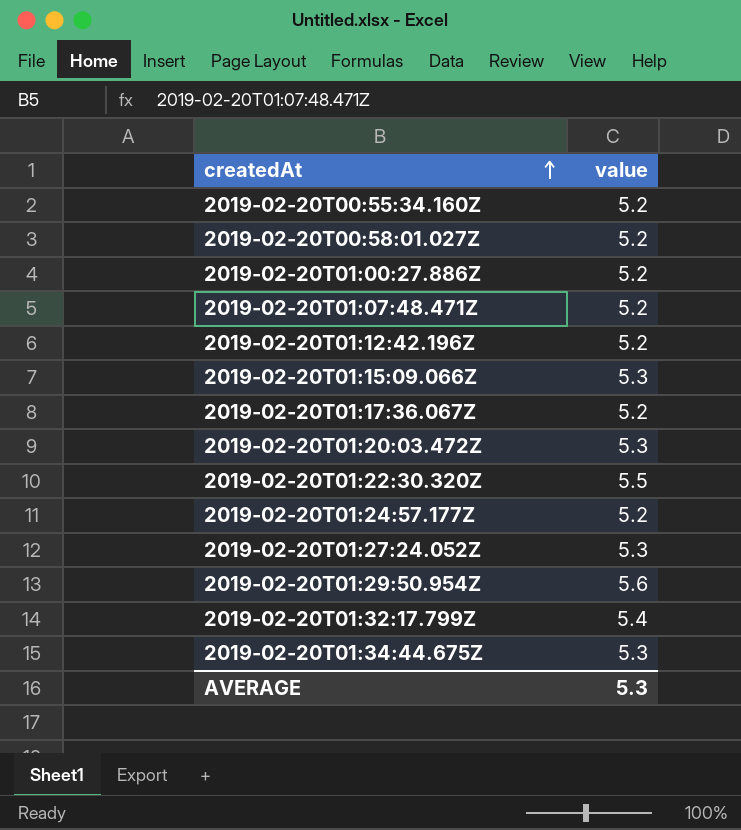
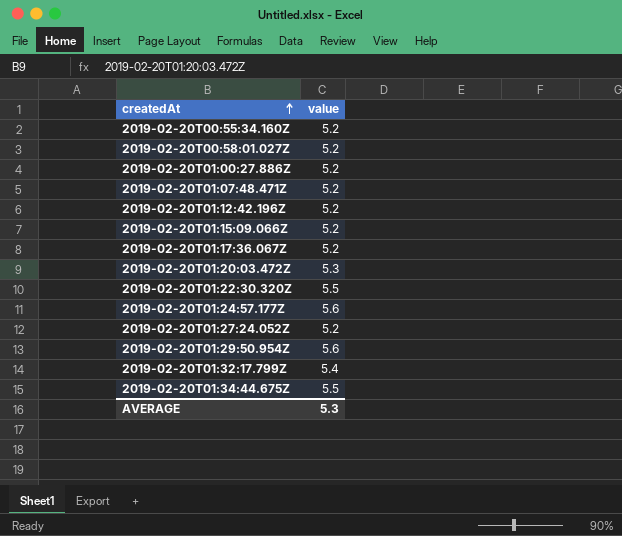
2019-02-20T01:15:09.066Z | value: 5.3 -> 5.2
2019-02-20T01:24:57.177Z | value: 5.2 -> 5.6
2019-02-20T01:27:24.052Z | value: 5.3 -> 5.2
2019-02-20T01:34:44.675Z | value: 5.3 -> 5.5

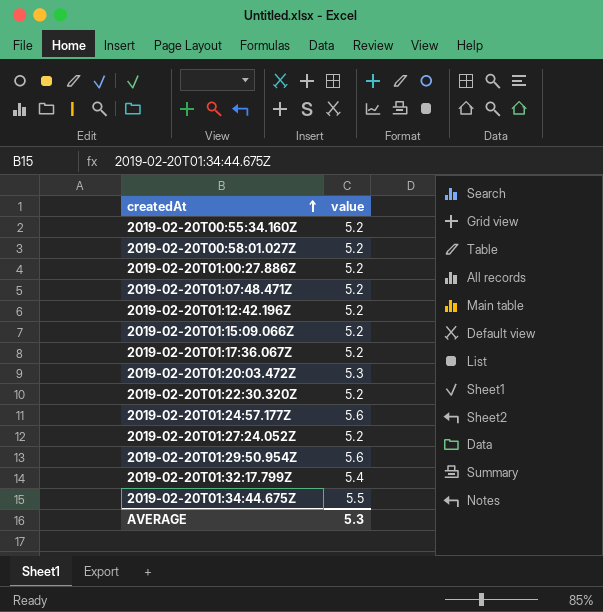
2019-02-20T01:22:30.320Z | value: 5.5 -> 5.2

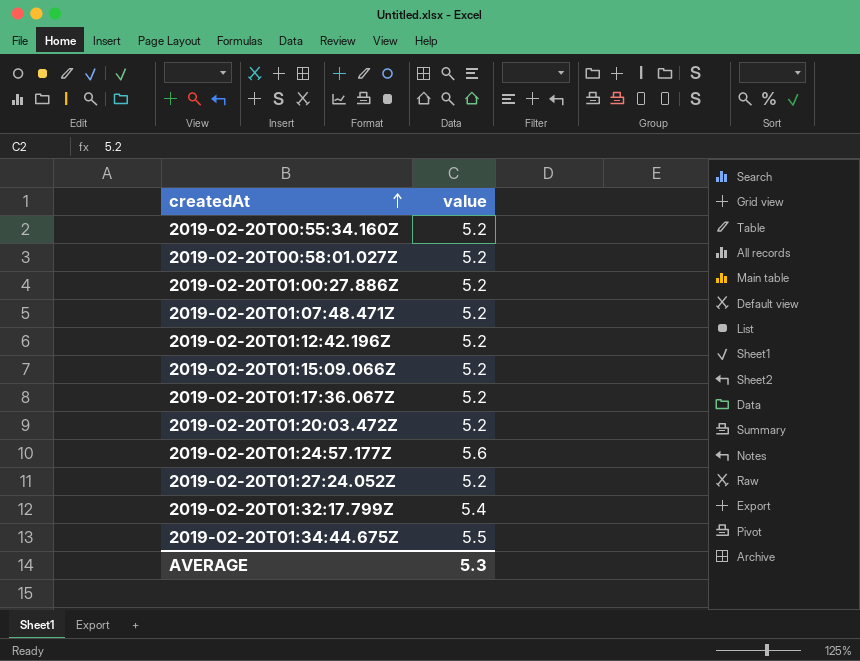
row 2019-02-20T01:22:30.320Z: 5.2 -> none
row 2019-02-20T01:29:50.954Z: 5.6 -> none
2019-02-20T01:20:03.472Z | value: 5.3 -> 5.2

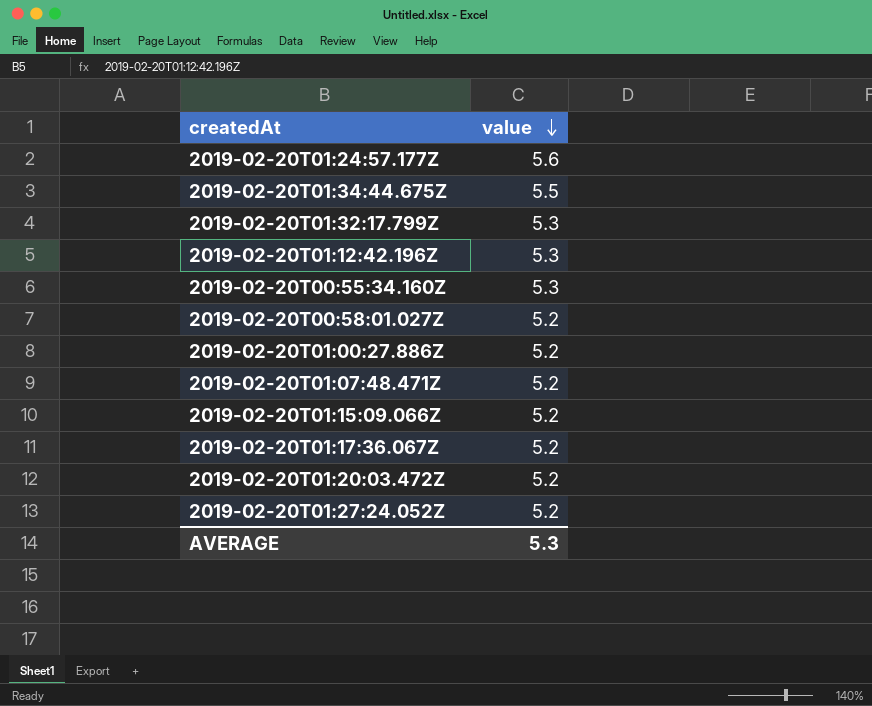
row order: createdAt ascending -> value descending
2019-02-20T01:32:17.799Z | value: 5.4 -> 5.3
2019-02-20T01:12:42.196Z | value: 5.2 -> 5.3
2019-02-20T00:55:34.160Z | value: 5.2 -> 5.3

